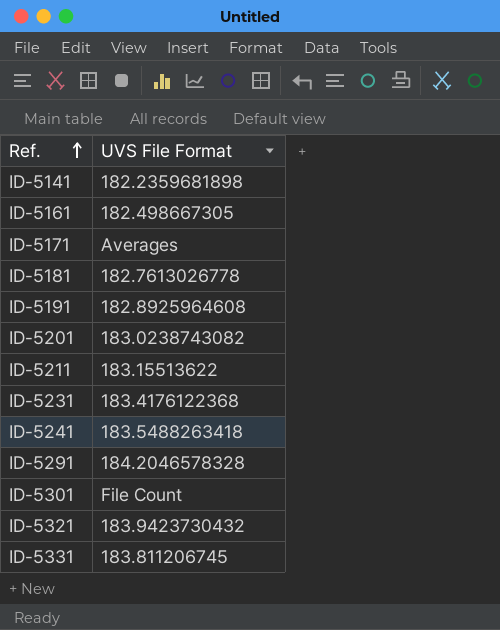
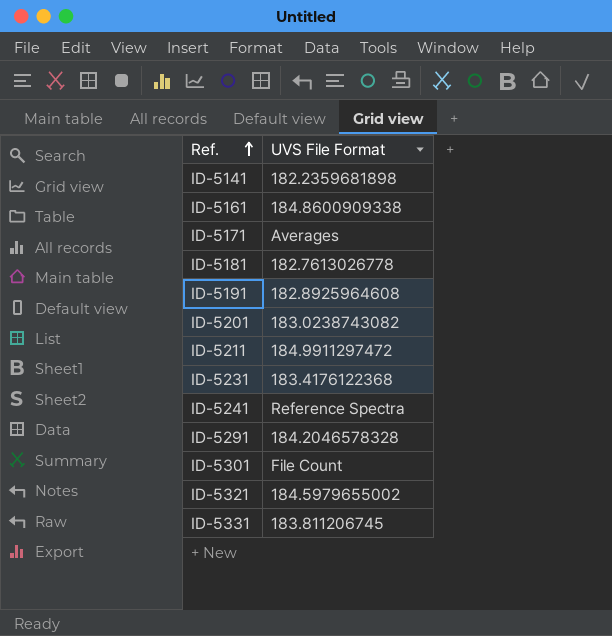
ID-5161 | UVS File Format: 182.498667305 -> 184.8600909338
ID-5211 | UVS File Format: 183.15513622 -> 184.9911297472
ID-5241 | UVS File Format: 183.5488263418 -> Reference Spectra
ID-5321 | UVS File Format: 183.9423730432 -> 184.5979655002

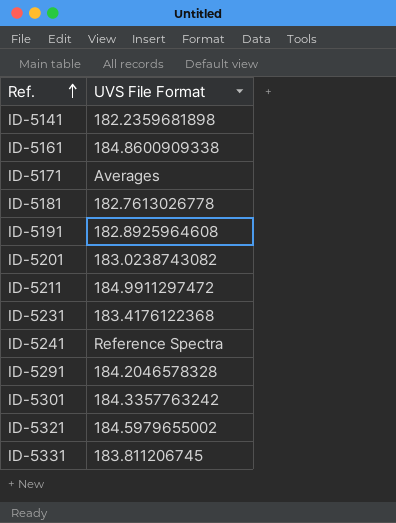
ID-5301 | UVS File Format: File Count -> 184.3357763242

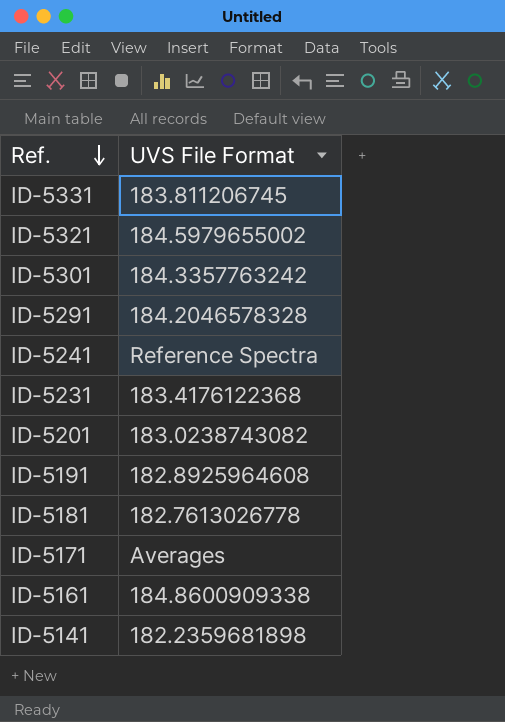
row order: Ref. ascending -> Ref. descending
row ID-5211: 184.9911297472 -> none

